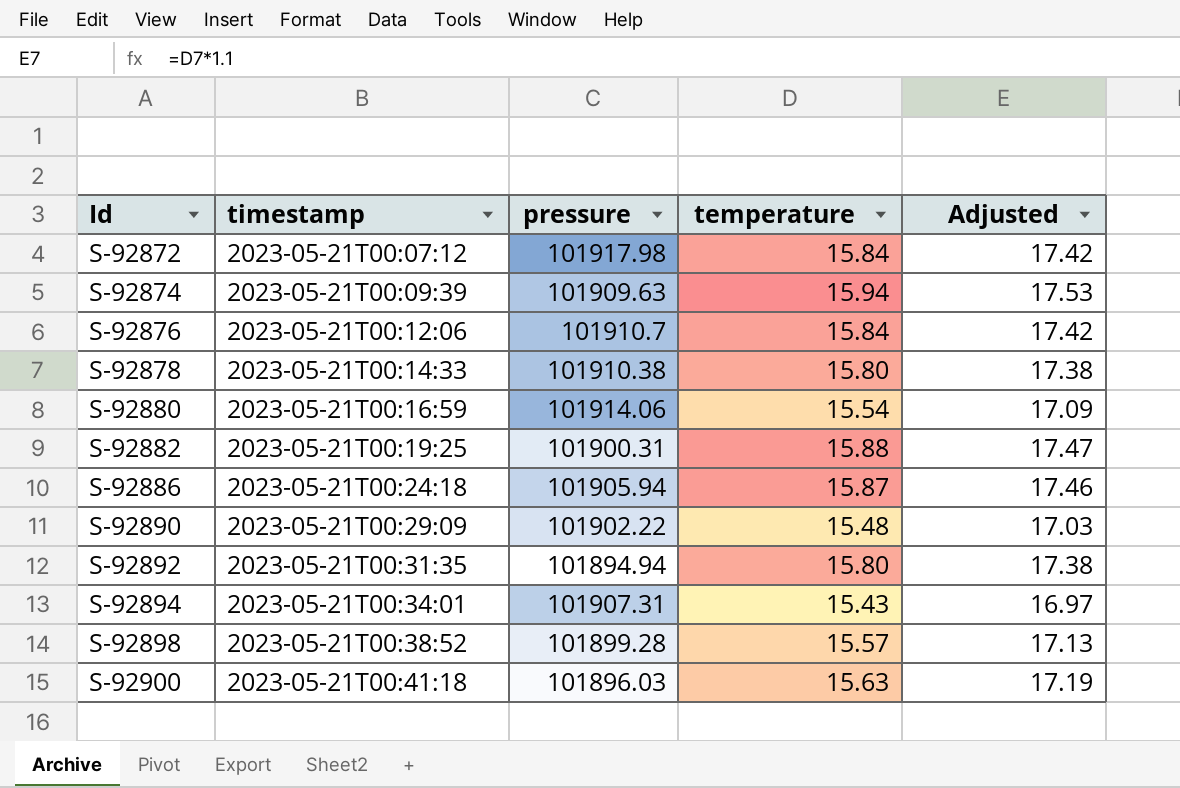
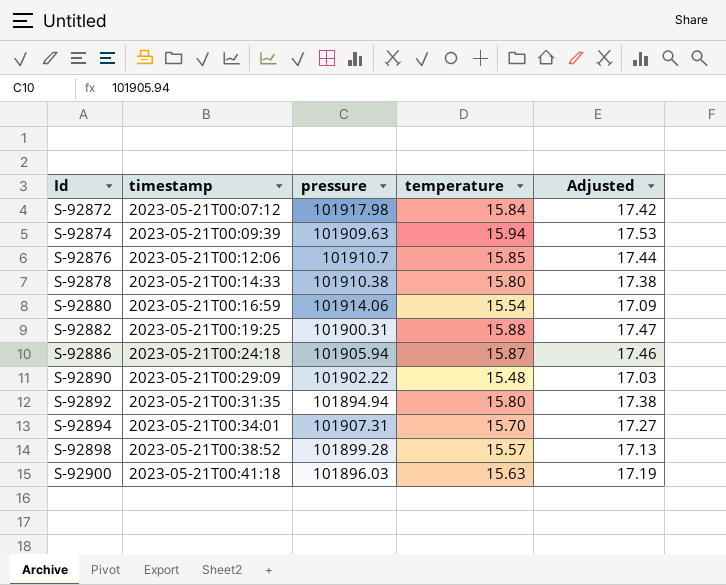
S-92876 | temperature: 15.84 -> 15.85
S-92876 | Adjusted: 17.42 -> 17.44
S-92894 | temperature: 15.43 -> 15.70
S-92894 | Adjusted: 16.97 -> 17.27

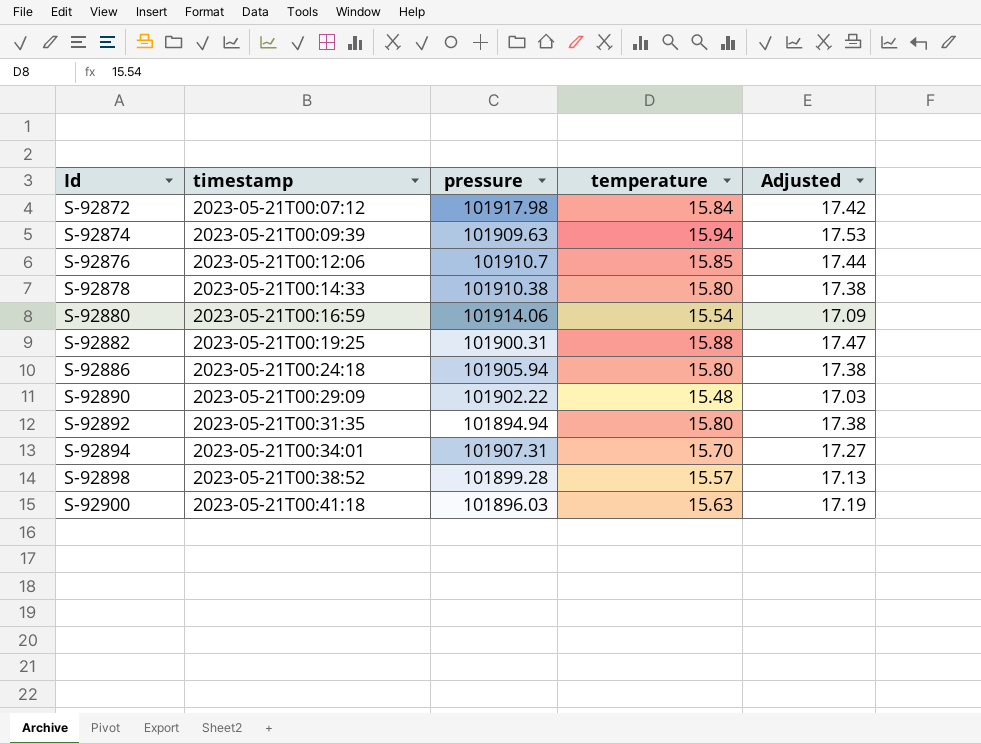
S-92886 | temperature: 15.87 -> 15.80
S-92886 | Adjusted: 17.46 -> 17.38

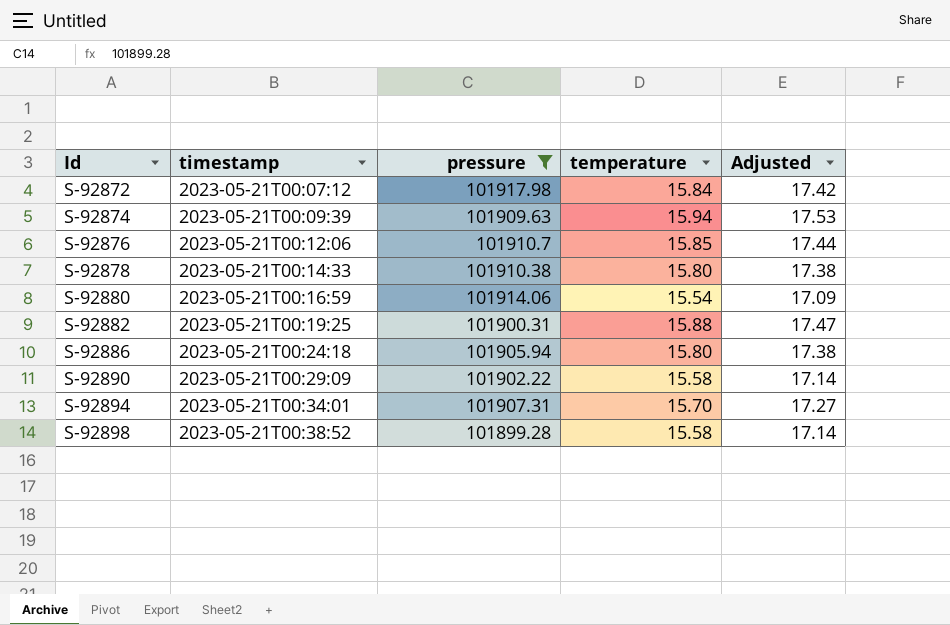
filter: none -> pressure >= 101899.28
S-92890 | temperature: 15.48 -> 15.58
S-92890 | Adjusted: 17.03 -> 17.14
S-92898 | temperature: 15.57 -> 15.58
S-92898 | Adjusted: 17.13 -> 17.14

